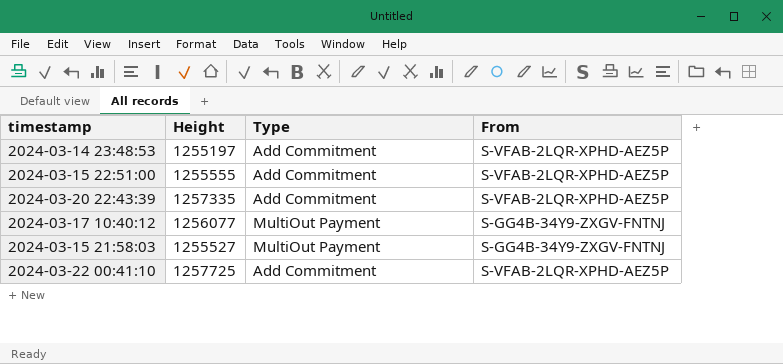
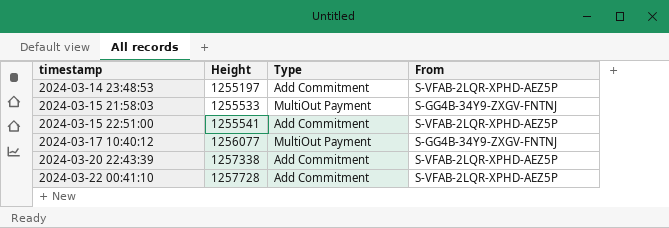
row order: none -> timestamp ascending
2024-03-15 21:58:03 | Height: 1255527 -> 1255533
2024-03-15 22:51:00 | Height: 1255555 -> 1255541
2024-03-20 22:43:39 | Height: 1257335 -> 1257338
2024-03-22 00:41:10 | Height: 1257725 -> 1257728

